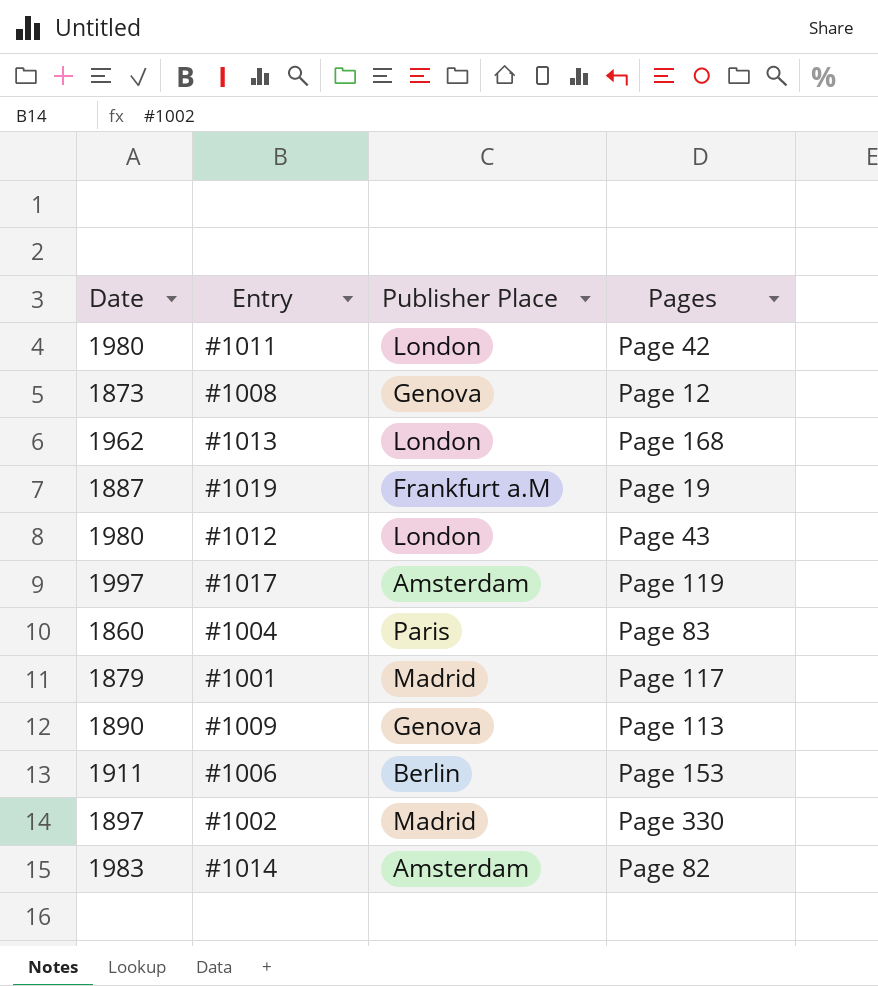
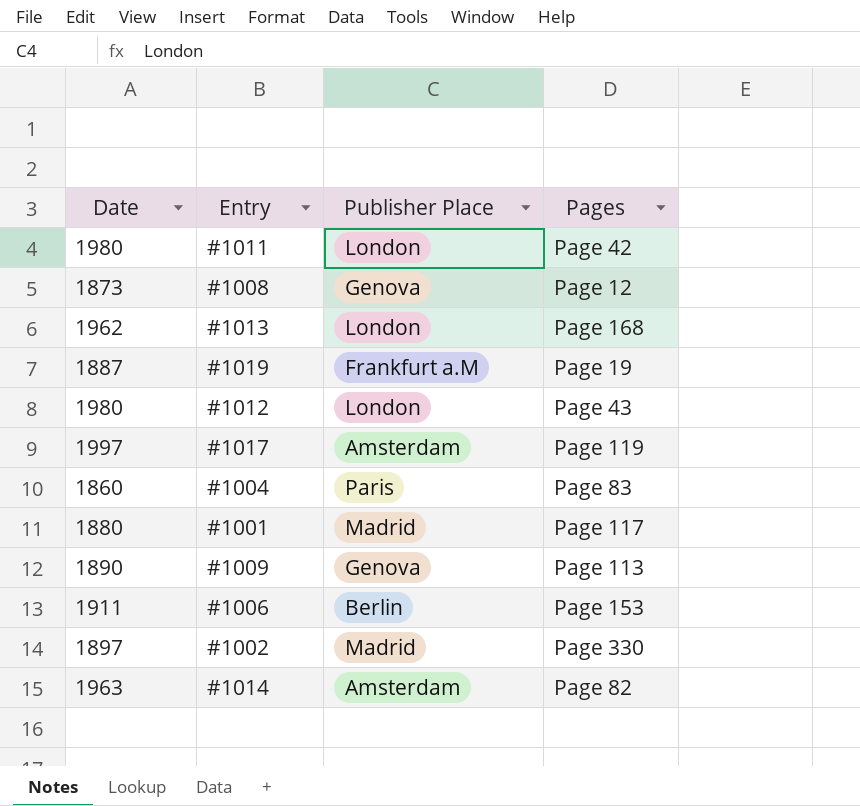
#1001 | Date: 1879 -> 1880
#1014 | Date: 1983 -> 1963

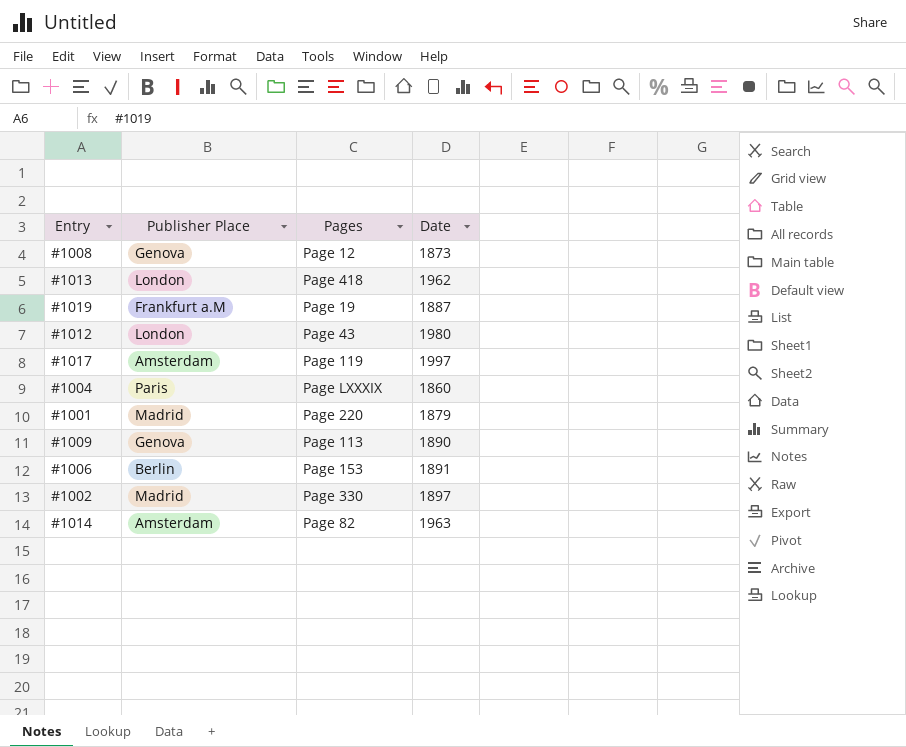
column Date | position: 1 -> 4
row #1011: 1980 | London | Page 42 -> none
#1013 | Pages: Page 168 -> Page 418
#1004 | Pages: Page 83 -> Page LXXXIX
#1001 | Pages: Page 117 -> Page 220
#1001 | Date: 1880 -> 1879
#1006 | Date: 1911 -> 1891

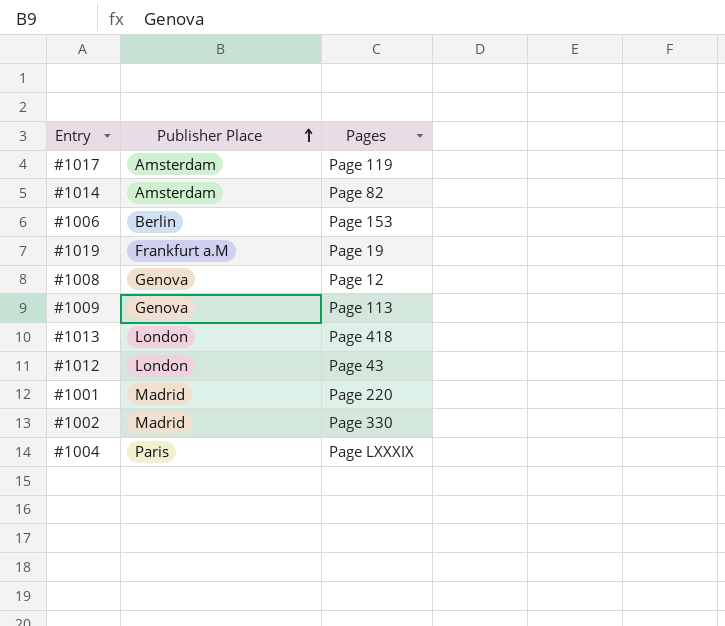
row order: none -> Publisher Place ascending
column Date | position: 4 -> none

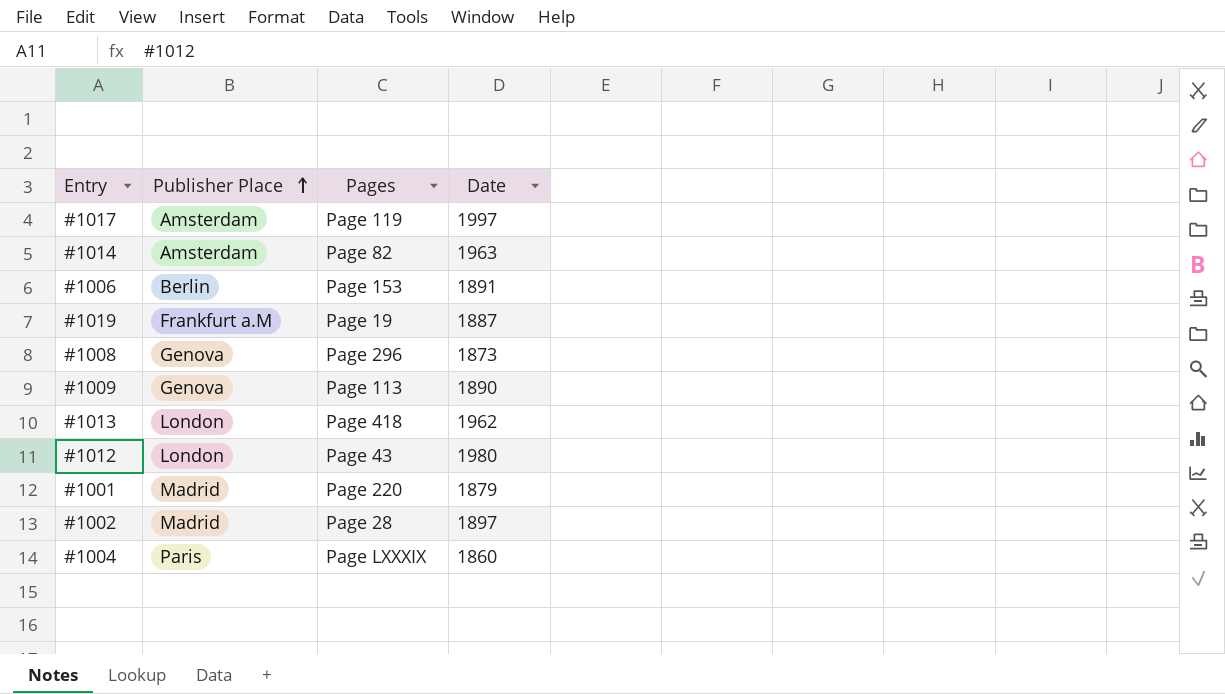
column Date | position: none -> 4
#1008 | Pages: Page 12 -> Page 296
#1002 | Pages: Page 330 -> Page 28

